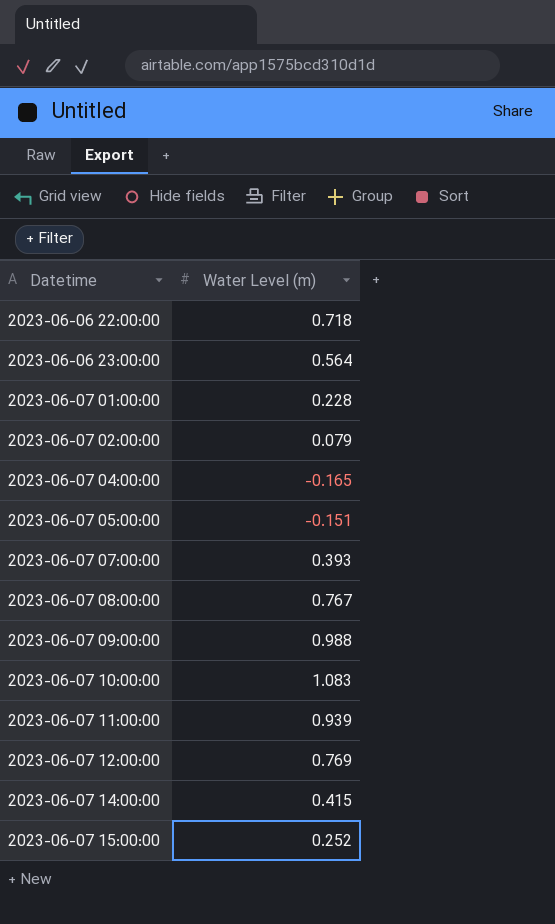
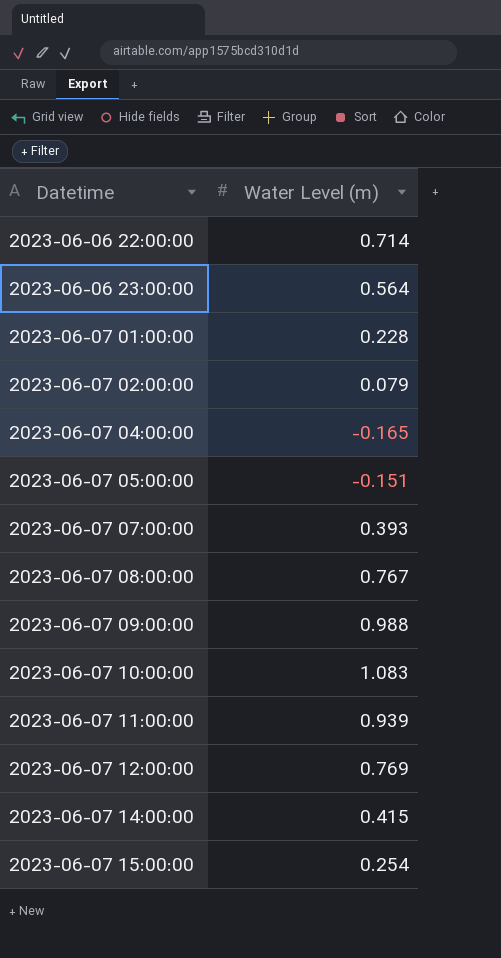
2023-06-06 22:00:00 | Water Level (m): 0.718 -> 0.714
2023-06-07 15:00:00 | Water Level (m): 0.252 -> 0.254

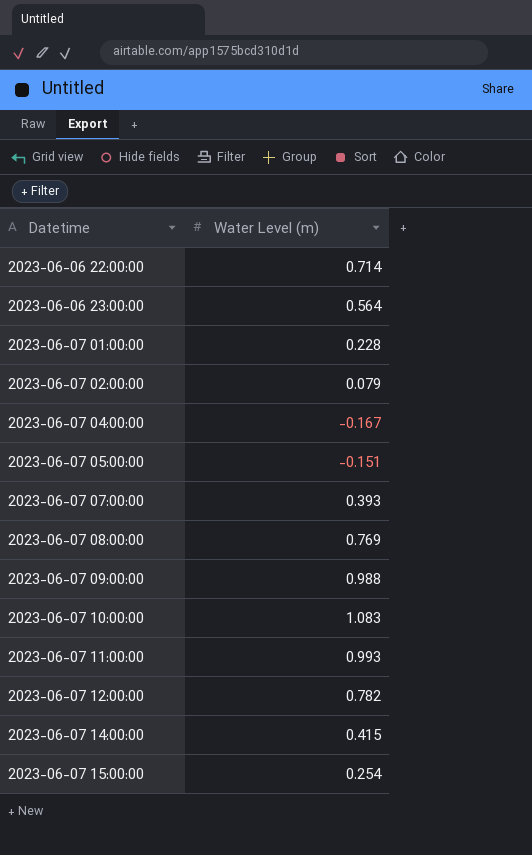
2023-06-07 04:00:00 | Water Level (m): -0.165 -> -0.167
2023-06-07 08:00:00 | Water Level (m): 0.767 -> 0.769
2023-06-07 11:00:00 | Water Level (m): 0.939 -> 0.993
2023-06-07 12:00:00 | Water Level (m): 0.769 -> 0.782

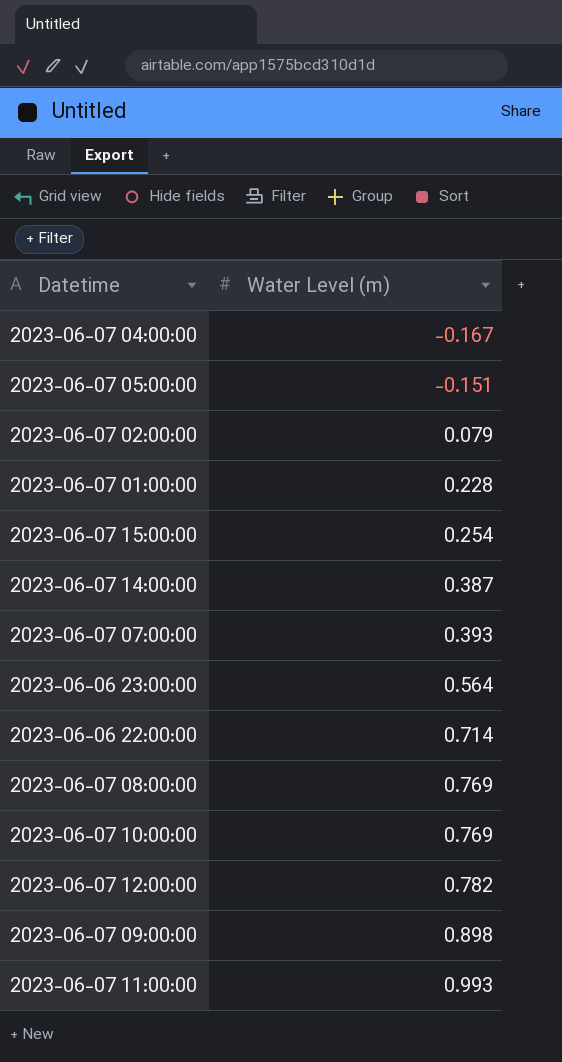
row order: Datetime ascending -> Water Level (m) ascending
2023-06-07 14:00:00 | Water Level (m): 0.415 -> 0.387
2023-06-07 10:00:00 | Water Level (m): 1.083 -> 0.769
2023-06-07 09:00:00 | Water Level (m): 0.988 -> 0.898

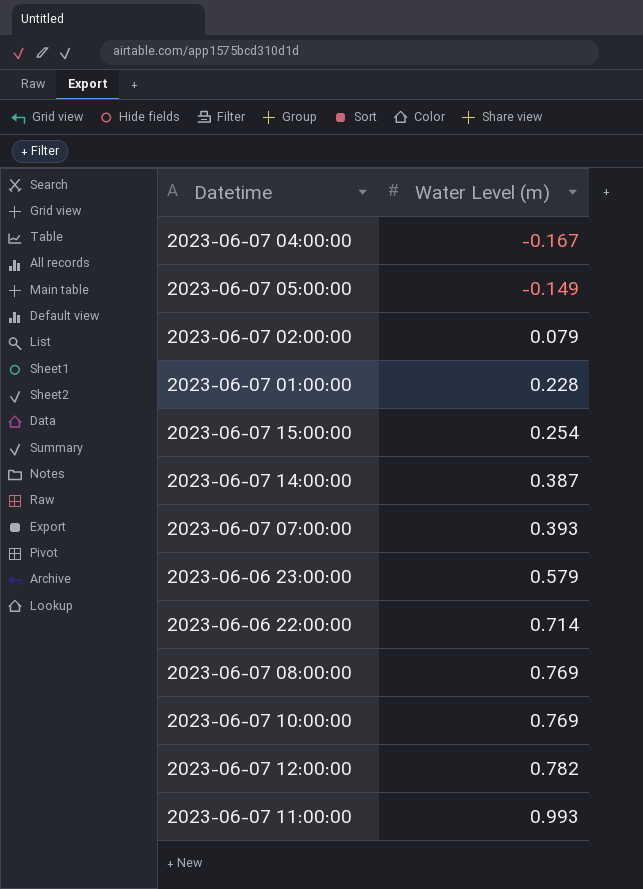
row 2023-06-07 09:00:00: 0.898 -> none
2023-06-07 05:00:00 | Water Level (m): -0.151 -> -0.149
2023-06-06 23:00:00 | Water Level (m): 0.564 -> 0.579

